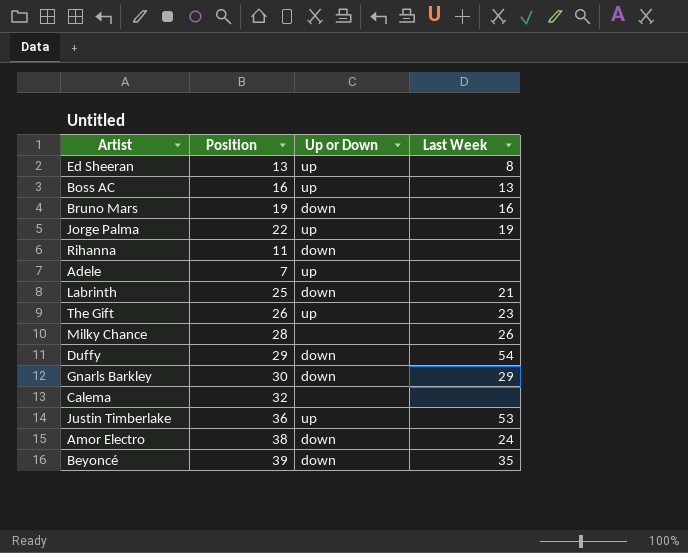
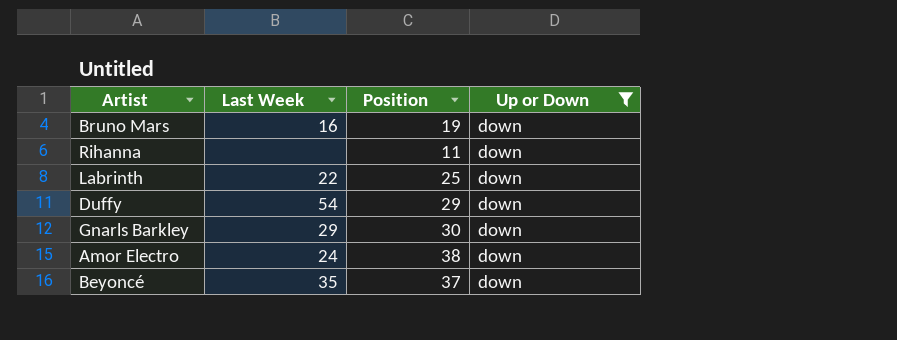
filter: none -> Up or Down = down
column Last Week | position: 4 -> 2
Labrinth | Last Week: 21 -> 22
Beyoncé | Position: 39 -> 37

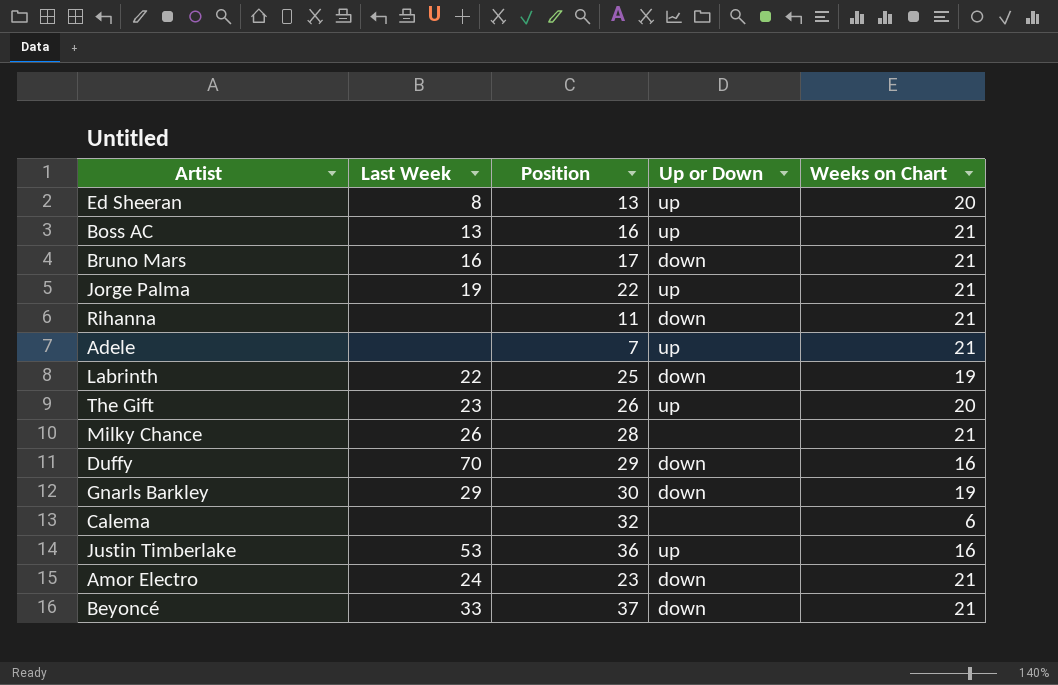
filter: Up or Down = down -> none
column Weeks on Chart | position: none -> 5
Bruno Mars | Position: 19 -> 17
Duffy | Last Week: 54 -> 70
Amor Electro | Position: 38 -> 23
Beyoncé | Last Week: 35 -> 33

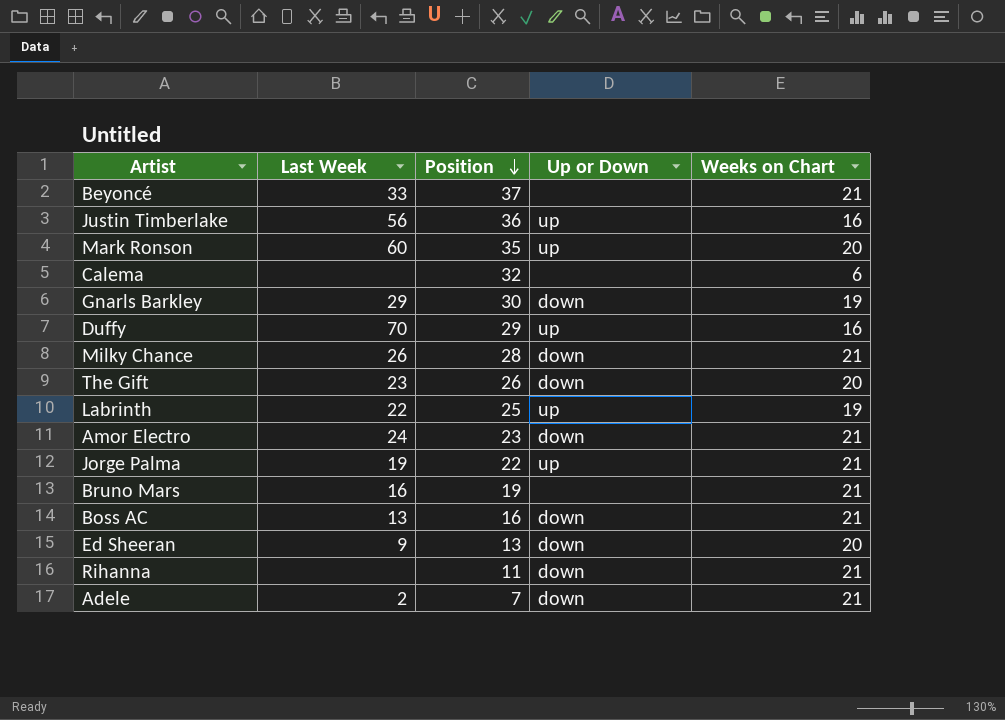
row order: none -> Position descending
Beyoncé | Up or Down: down -> none
Justin Timberlake | Last Week: 53 -> 56
row Mark Ronson: none -> 60 | 35 | up | 20
Duffy | Up or Down: down -> up
Milky Chance | Up or Down: none -> down
The Gift | Up or Down: up -> down
Labrinth | Up or Down: down -> up
Bruno Mars | Position: 17 -> 19
Bruno Mars | Up or Down: down -> none
Boss AC | Up or Down: up -> down
Ed Sheeran | Last Week: 8 -> 9
Ed Sheeran | Up or Down: up -> down
Adele | Last Week: none -> 2
Adele | Up or Down: up -> down

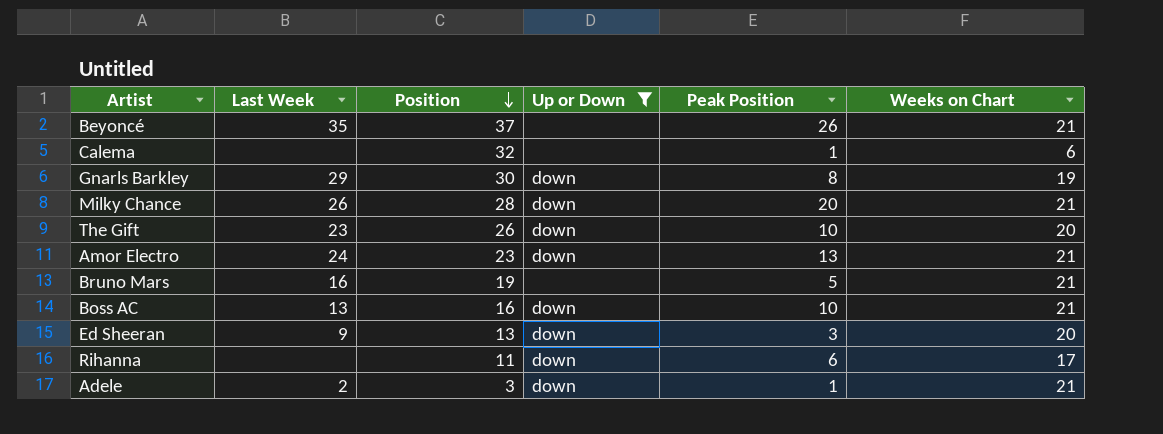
filter: none -> Up or Down != up
column Peak Position | position: none -> 5
Beyoncé | Last Week: 33 -> 35
Rihanna | Weeks on Chart: 21 -> 17
Adele | Position: 7 -> 3

